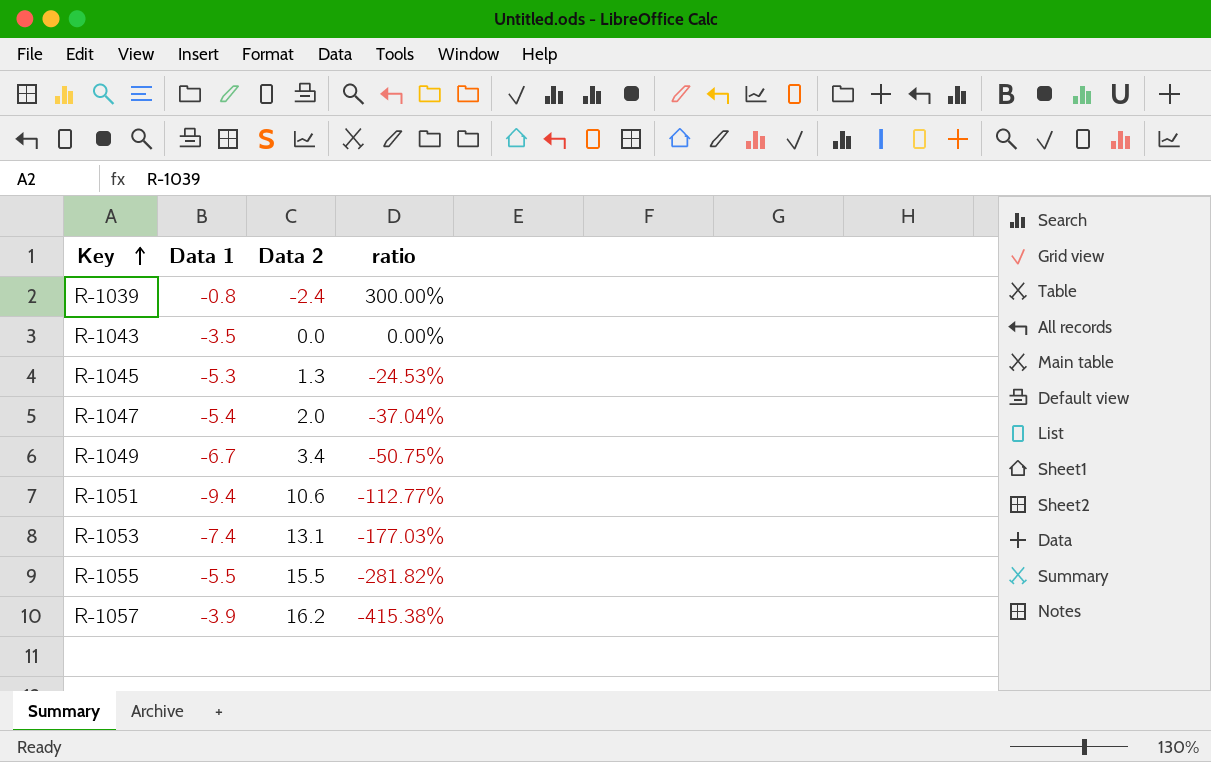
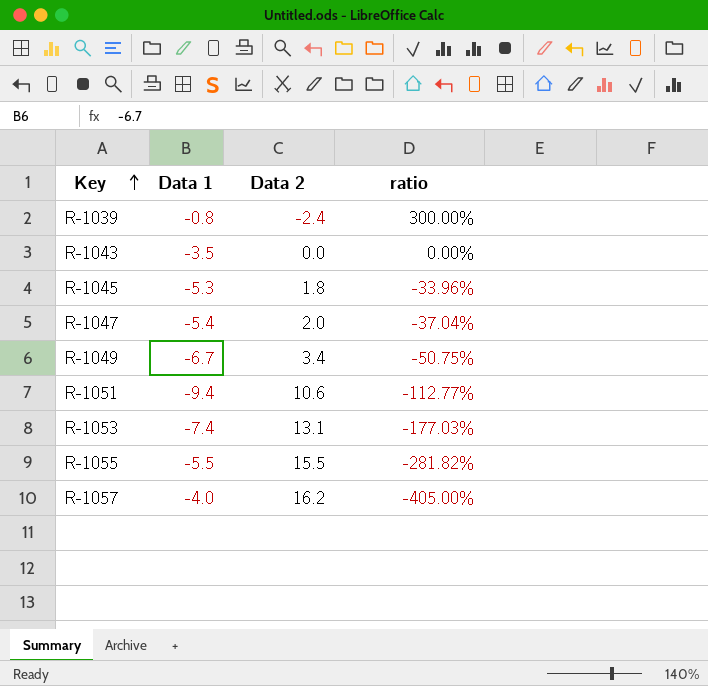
R-1045 | Data 2: 1.3 -> 1.8
R-1045 | ratio: -24.53% -> -33.96%
R-1057 | Data 1: -3.9 -> -4.0
R-1057 | ratio: -415.38% -> -405.00%

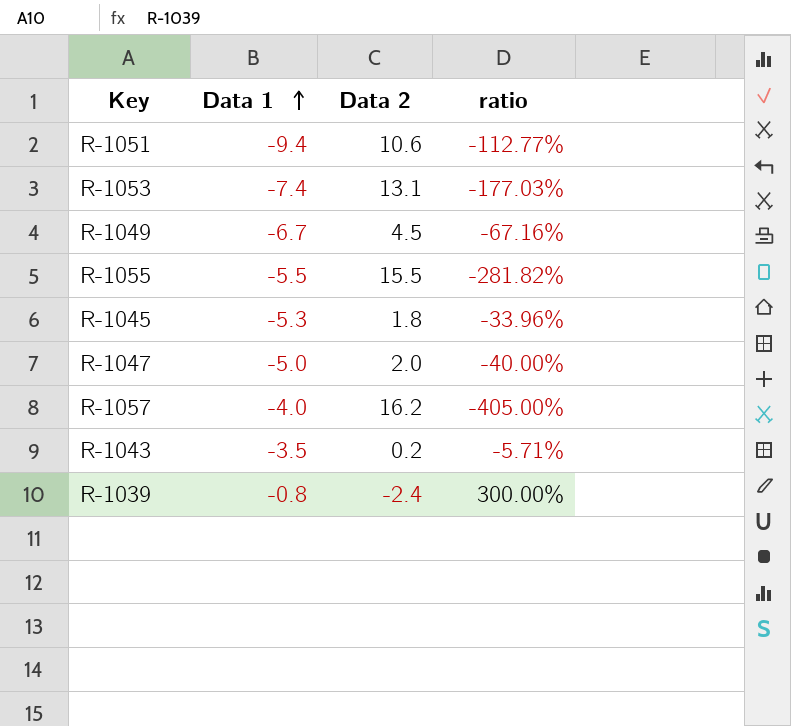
row order: Key ascending -> Data 1 ascending
R-1049 | Data 2: 3.4 -> 4.5
R-1049 | ratio: -50.75% -> -67.16%
R-1047 | Data 1: -5.4 -> -5.0
R-1047 | ratio: -37.04% -> -40.00%
R-1043 | Data 2: 0.0 -> 0.2
R-1043 | ratio: 0.00% -> -5.71%

